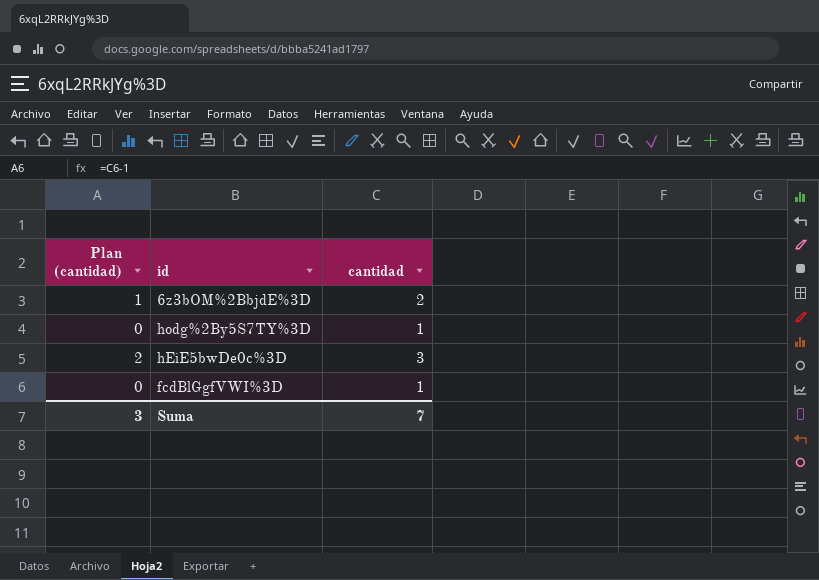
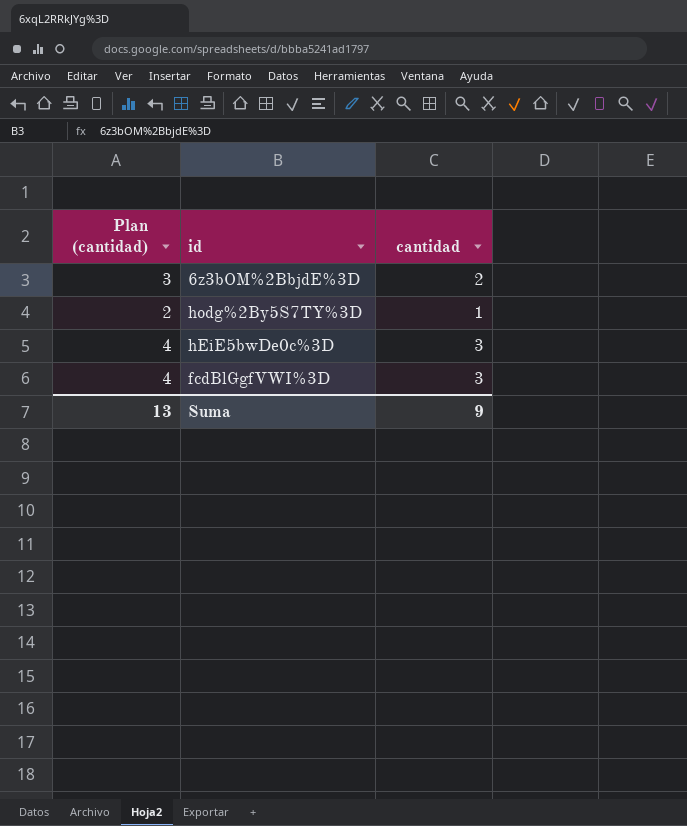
column Plan (cantidad) | formula: [cantidad] - 1 -> [cantidad] + 1
fcdBlGgfVWI%3D | cantidad: 1 -> 3
Suma | Plan (cantidad): 3 -> 13
Suma | cantidad: 7 -> 9

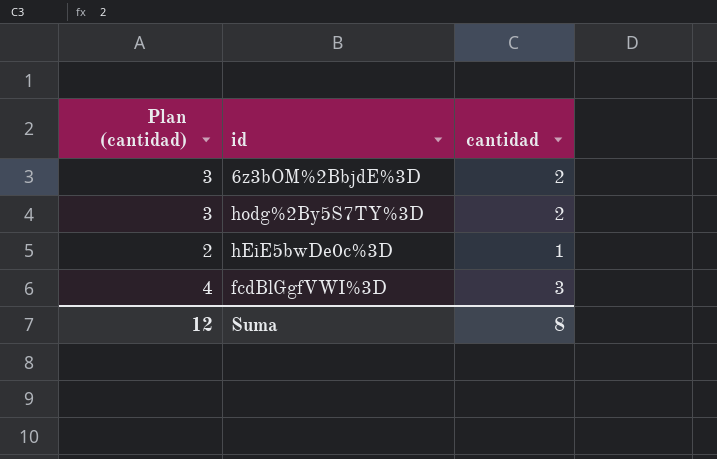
hodg%2By5S7TY%3D | Plan (cantidad): 2 -> 3
hodg%2By5S7TY%3D | cantidad: 1 -> 2
hEiE5bwDe0c%3D | Plan (cantidad): 4 -> 2
hEiE5bwDe0c%3D | cantidad: 3 -> 1
Suma | Plan (cantidad): 13 -> 12
Suma | cantidad: 9 -> 8

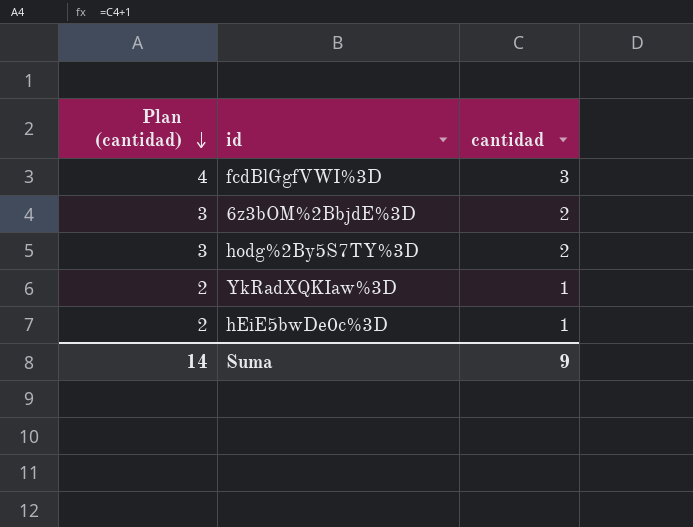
row order: none -> Plan (cantidad) descending
row YkRadXQKIaw%3D: none -> 2 | 1
Suma | Plan (cantidad): 12 -> 14
Suma | cantidad: 8 -> 9

